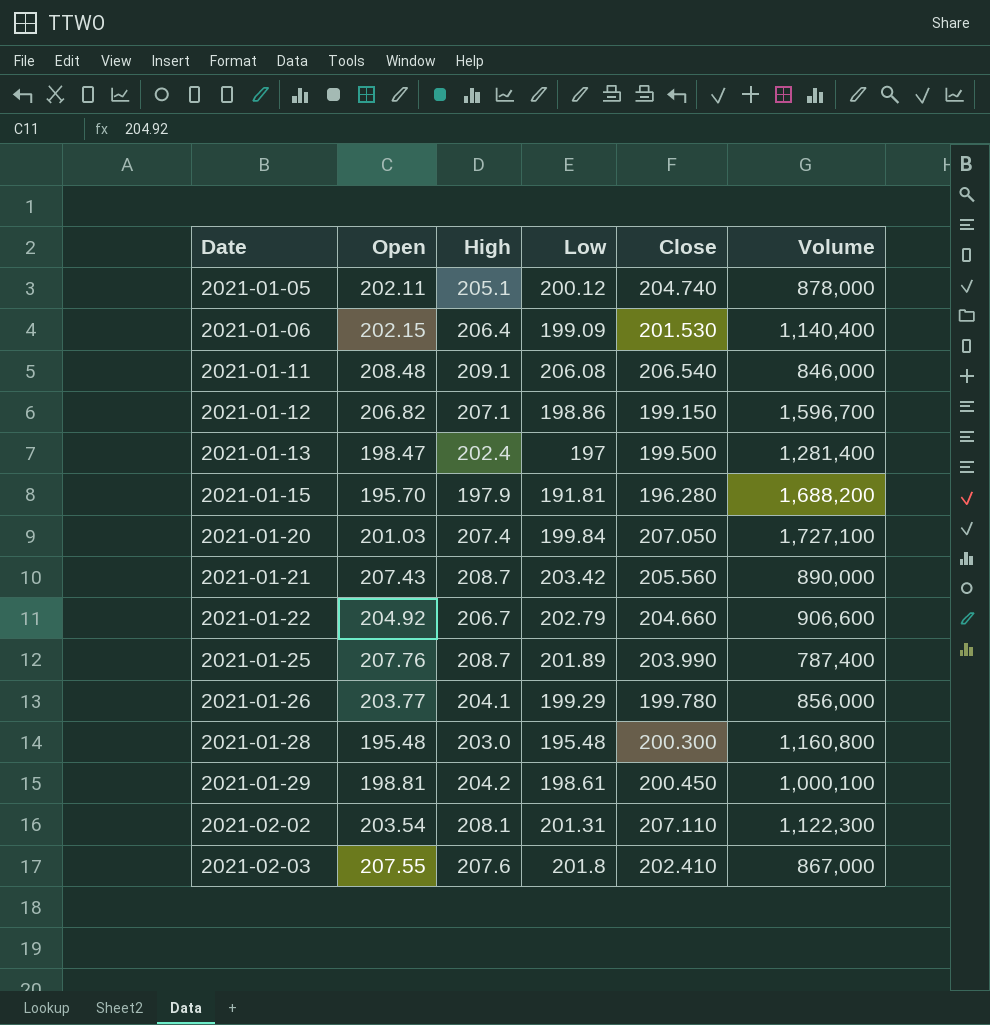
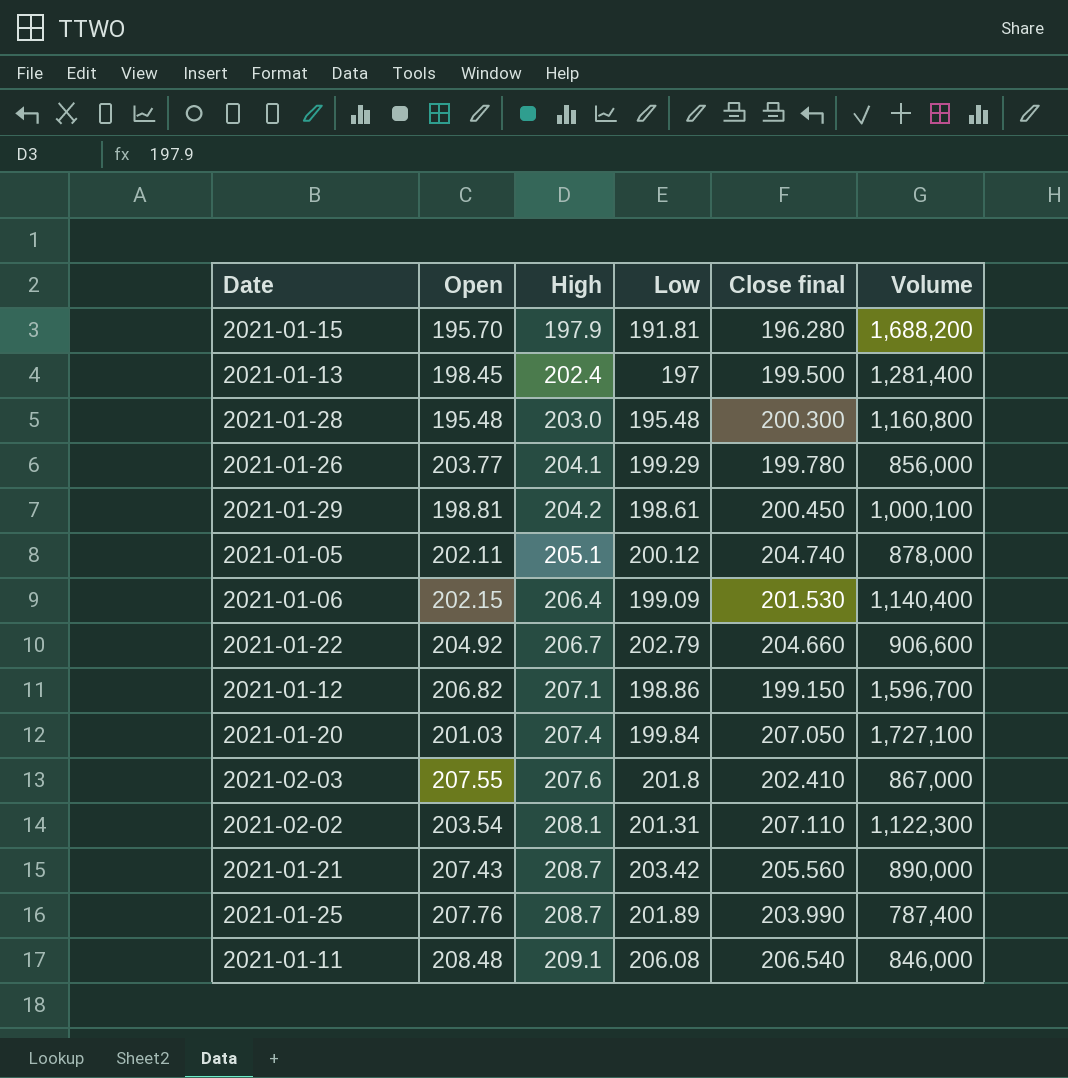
row order: Date ascending -> High ascending
column name: Close -> Close final
2021-01-13 | Open: 198.47 -> 198.45

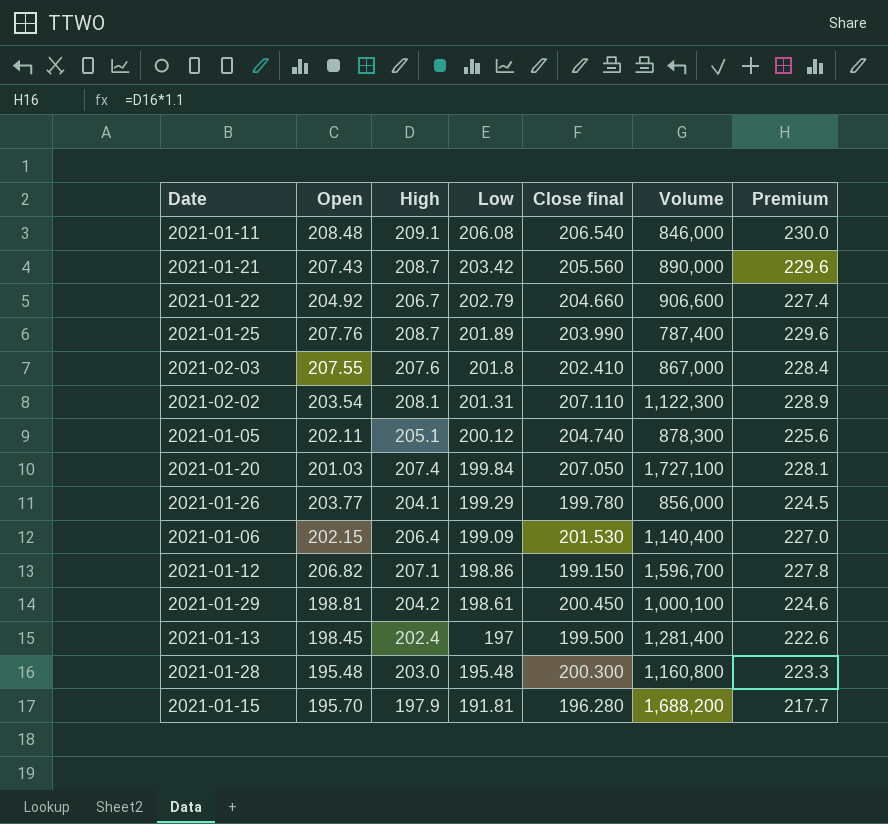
row order: High ascending -> Low descending
column Premium | formula: none -> [High] * 1.1
2021-01-05 | Volume: 878,000 -> 878,300

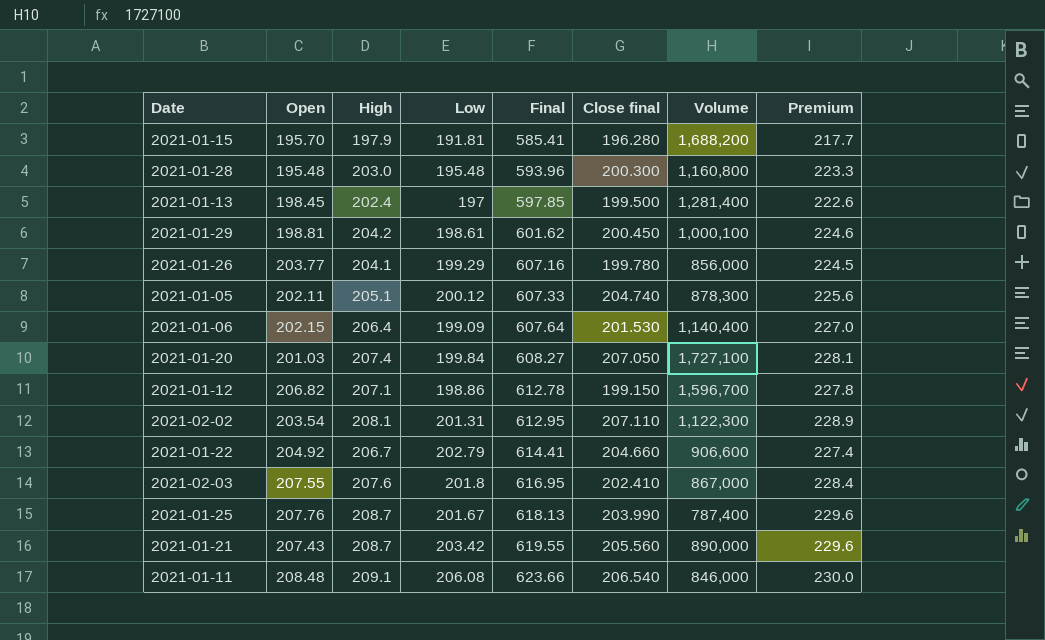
row order: Low descending -> Final ascending
column Final | formula: none -> [Open] + [High] + [Low]
2021-01-25 | Low: 201.89 -> 201.67

